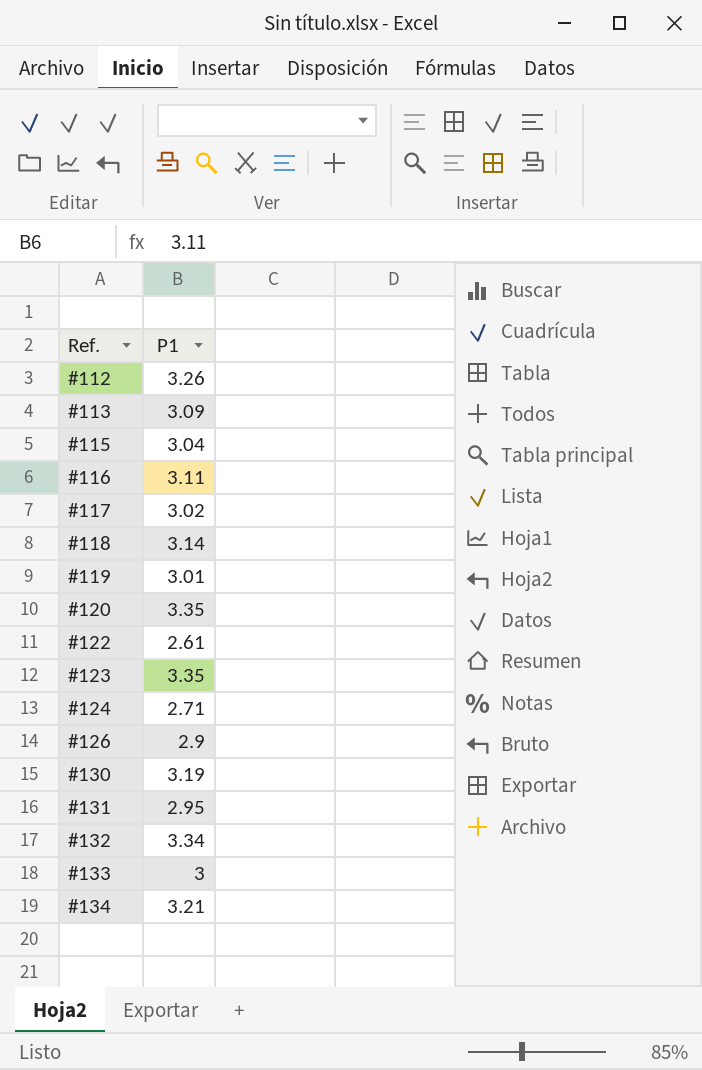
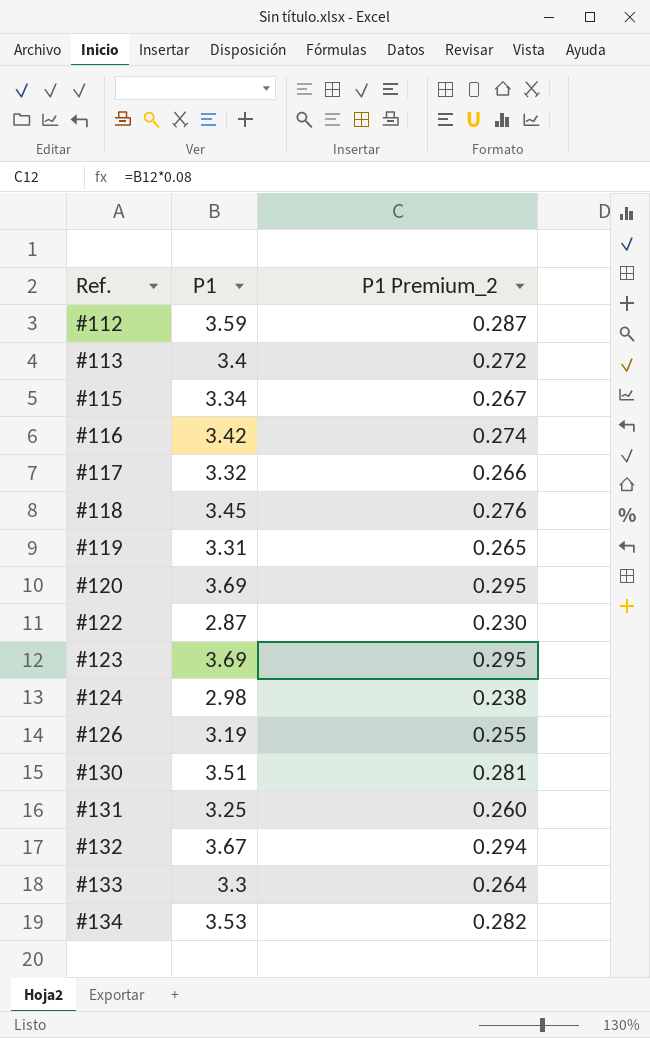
column P1 Premium_2 | formula: none -> [P1] * 0.08
#112 | P1: 3.26 -> 3.59
#113 | P1: 3.09 -> 3.4
#115 | P1: 3.04 -> 3.34
#116 | P1: 3.11 -> 3.42
#117 | P1: 3.02 -> 3.32
#118 | P1: 3.14 -> 3.45
#119 | P1: 3.01 -> 3.31
#120 | P1: 3.35 -> 3.69
#122 | P1: 2.61 -> 2.87
#123 | P1: 3.35 -> 3.69
#124 | P1: 2.71 -> 2.98
#126 | P1: 2.9 -> 3.19
#130 | P1: 3.19 -> 3.51
#131 | P1: 2.95 -> 3.25
#132 | P1: 3.34 -> 3.67
#133 | P1: 3 -> 3.3
#134 | P1: 3.21 -> 3.53

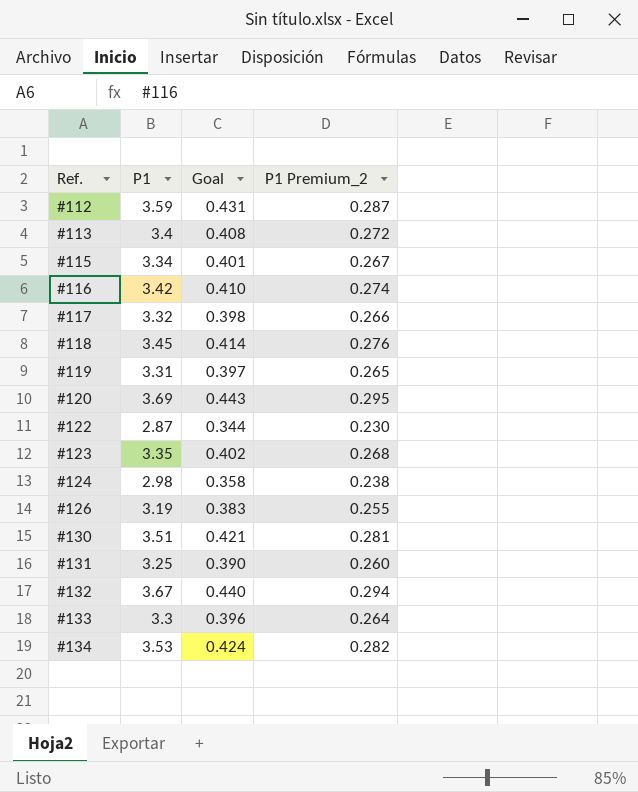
column Goal | formula: none -> [P1] * 0.12
#123 | P1: 3.69 -> 3.35
#123 | P1 Premium_2: 0.295 -> 0.268

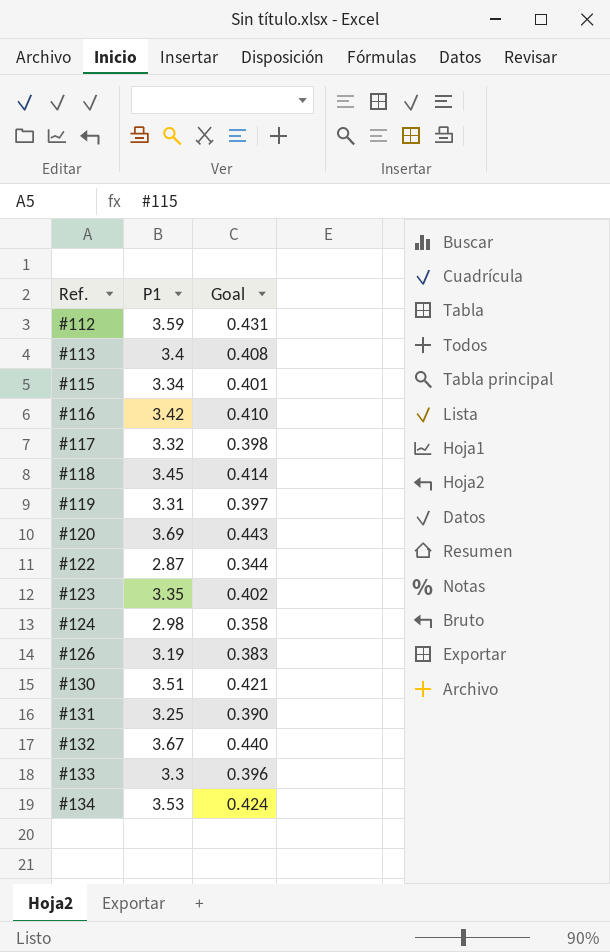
column P1 Premium_2 | formula: [P1] * 0.08 -> none

